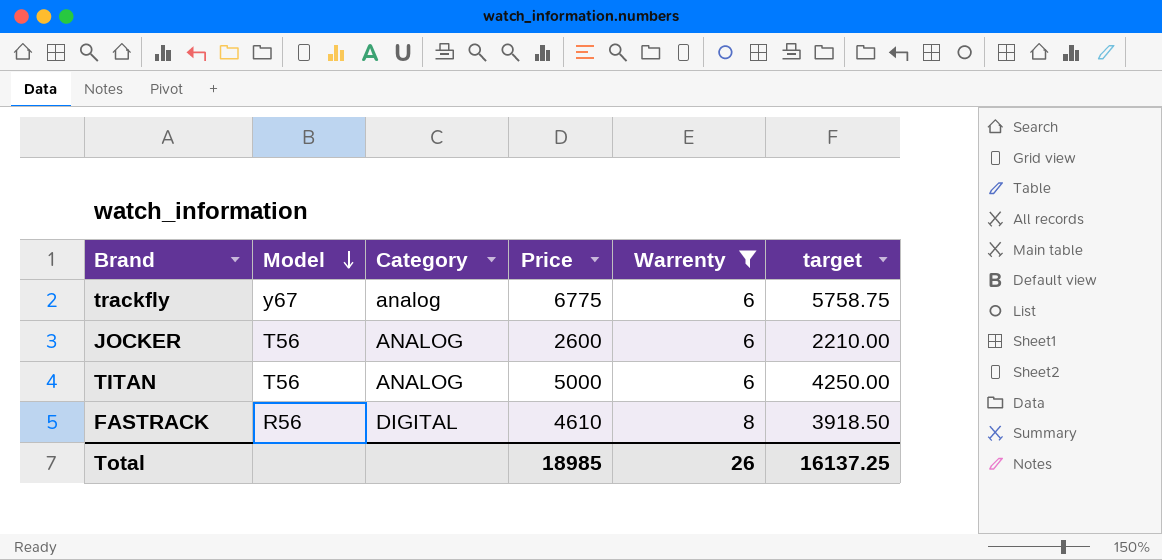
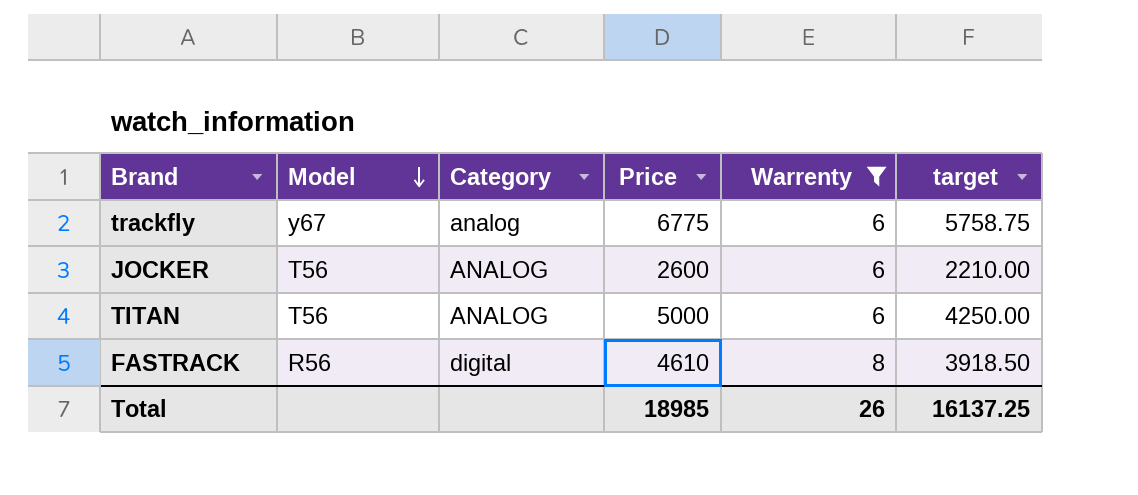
FASTRACK | Category: DIGITAL -> digital

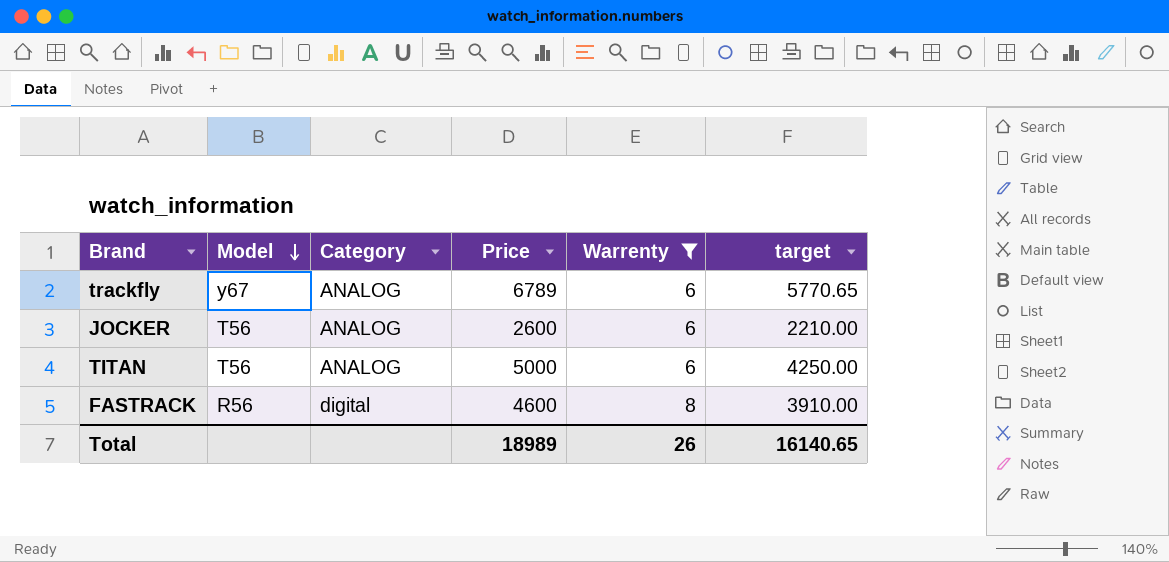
trackfly | Category: analog -> ANALOG
trackfly | Price: 6775 -> 6789
trackfly | target: 5758.75 -> 5770.65
FASTRACK | Price: 4610 -> 4600
FASTRACK | target: 3918.50 -> 3910.00
Total | Price: 18985 -> 18989
Total | target: 16137.25 -> 16140.65

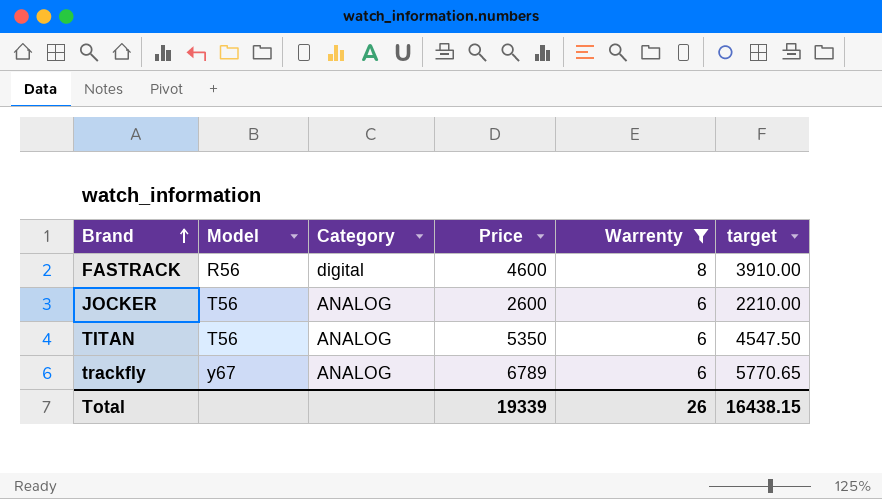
row order: Model descending -> Brand ascending
TITAN | Price: 5000 -> 5350
TITAN | target: 4250.00 -> 4547.50
Total | Price: 18989 -> 19339
Total | target: 16140.65 -> 16438.15

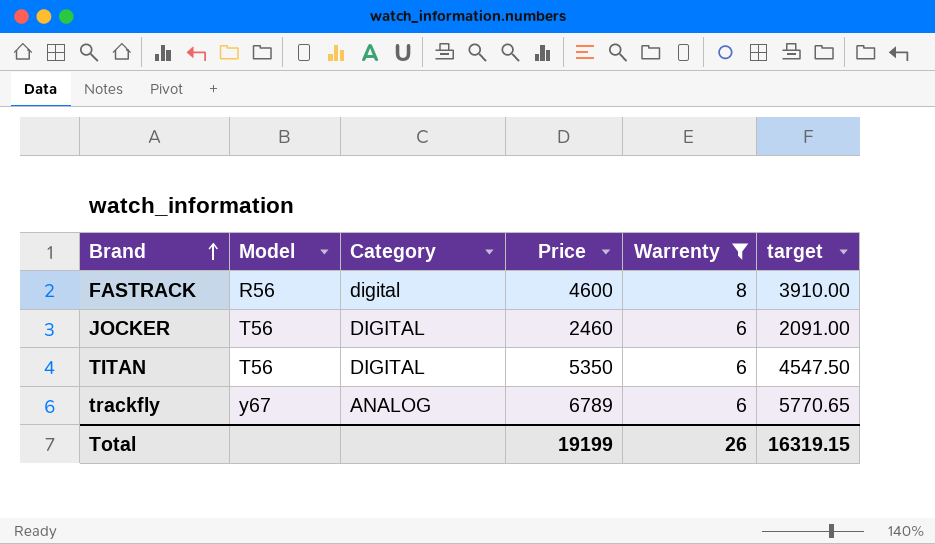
JOCKER | Category: ANALOG -> DIGITAL
JOCKER | Price: 2600 -> 2460
JOCKER | target: 2210.00 -> 2091.00
TITAN | Category: ANALOG -> DIGITAL
Total | Price: 19339 -> 19199
Total | target: 16438.15 -> 16319.15

